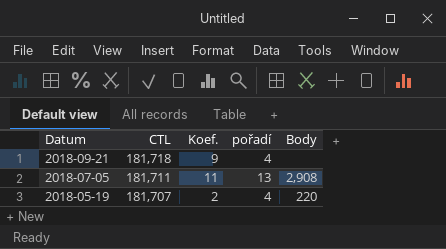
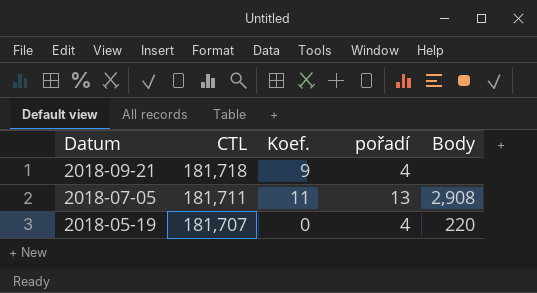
2018-05-19 | Koef.: 2 -> 0

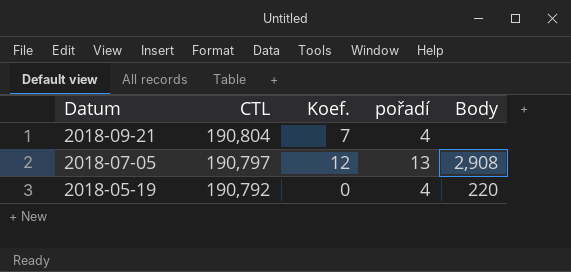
2018-09-21 | CTL: 181,718 -> 190,804
2018-09-21 | Koef.: 9 -> 7
2018-07-05 | CTL: 181,711 -> 190,797
2018-07-05 | Koef.: 11 -> 12
2018-05-19 | CTL: 181,707 -> 190,792

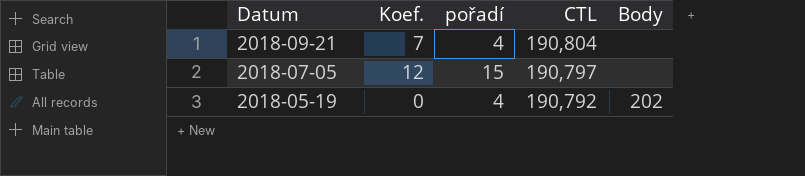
column CTL | position: 2 -> 4
2018-07-05 | pořadí: 13 -> 15
2018-07-05 | Body: 2,908 -> none
2018-05-19 | Body: 220 -> 202

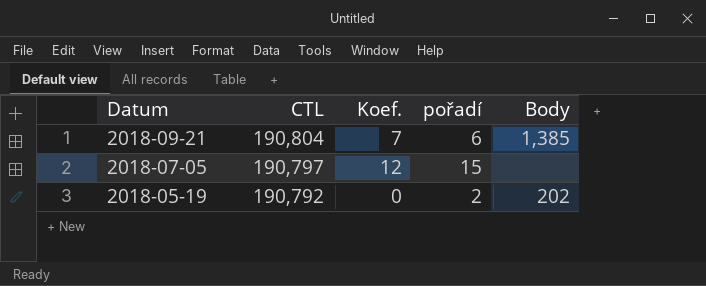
column CTL | position: 4 -> 2
2018-09-21 | pořadí: 4 -> 6
2018-09-21 | Body: none -> 1,385
2018-05-19 | pořadí: 4 -> 2

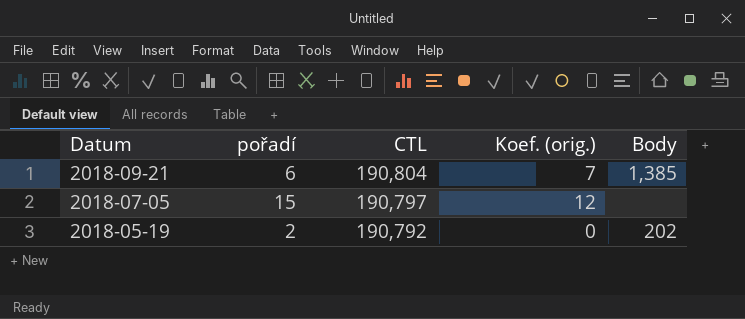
column pořadí | position: 4 -> 2
column name: Koef. -> Koef. (orig.)

